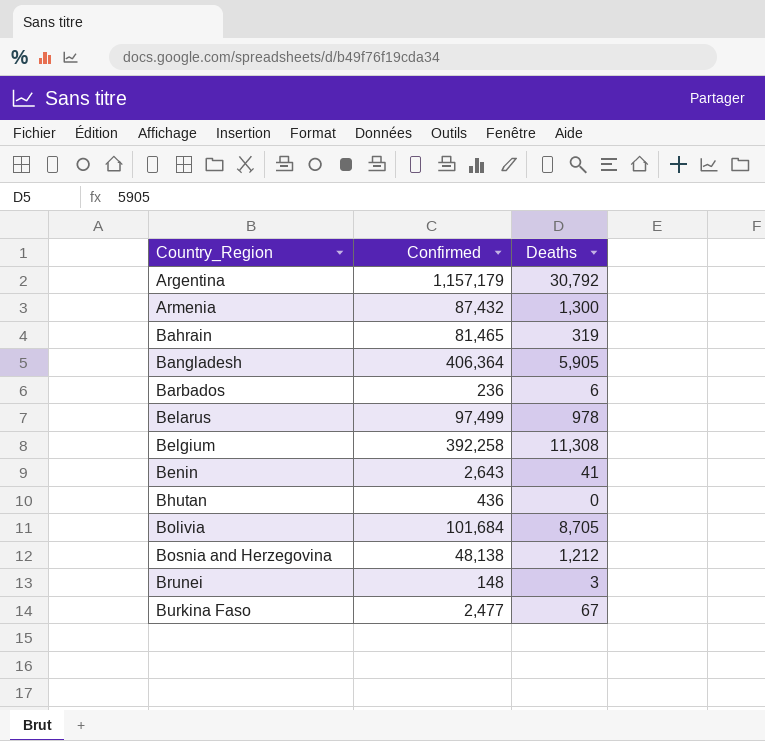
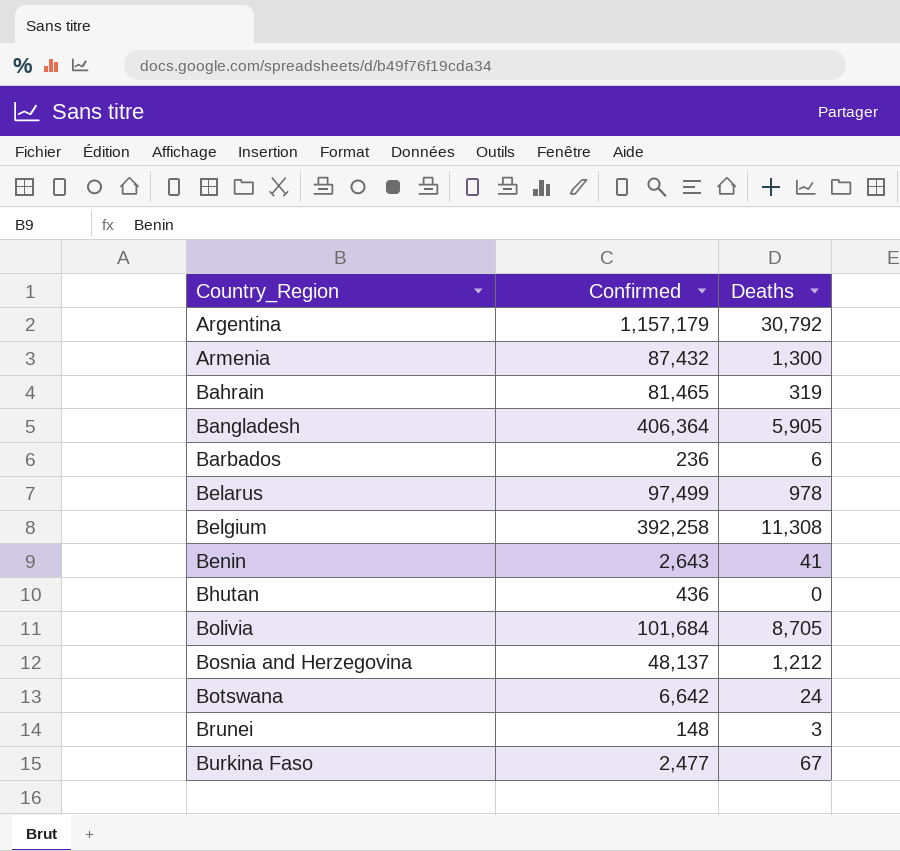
Bosnia and Herzegovina | Confirmed: 48,138 -> 48,137
row Botswana: none -> 6,642 | 24

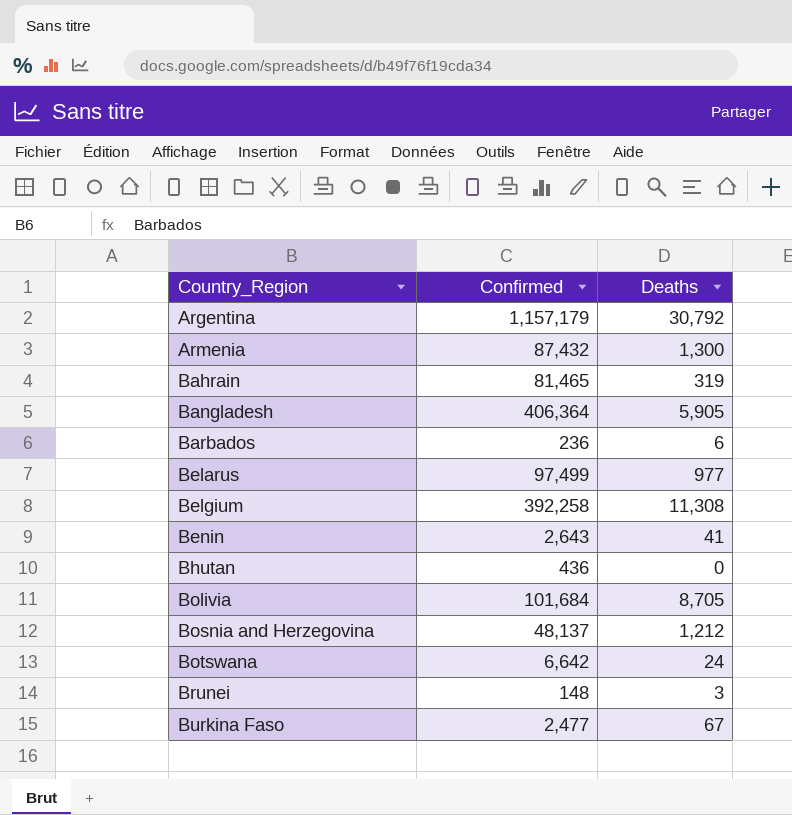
Belarus | Deaths: 978 -> 977

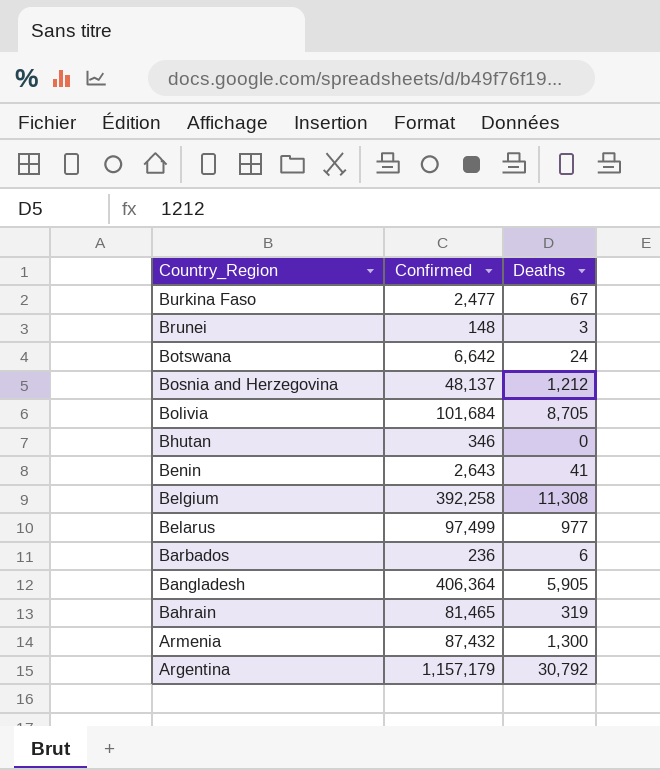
row order: Country_Region ascending -> Country_Region descending
Bhutan | Confirmed: 436 -> 346

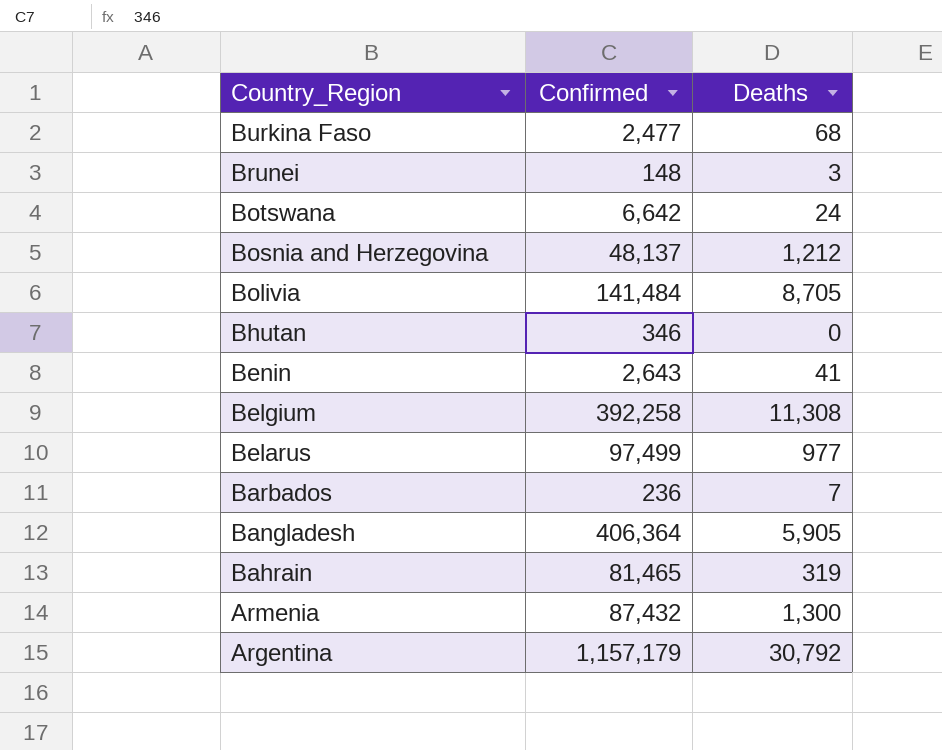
Burkina Faso | Deaths: 67 -> 68
Bolivia | Confirmed: 101,684 -> 141,484
Barbados | Deaths: 6 -> 7

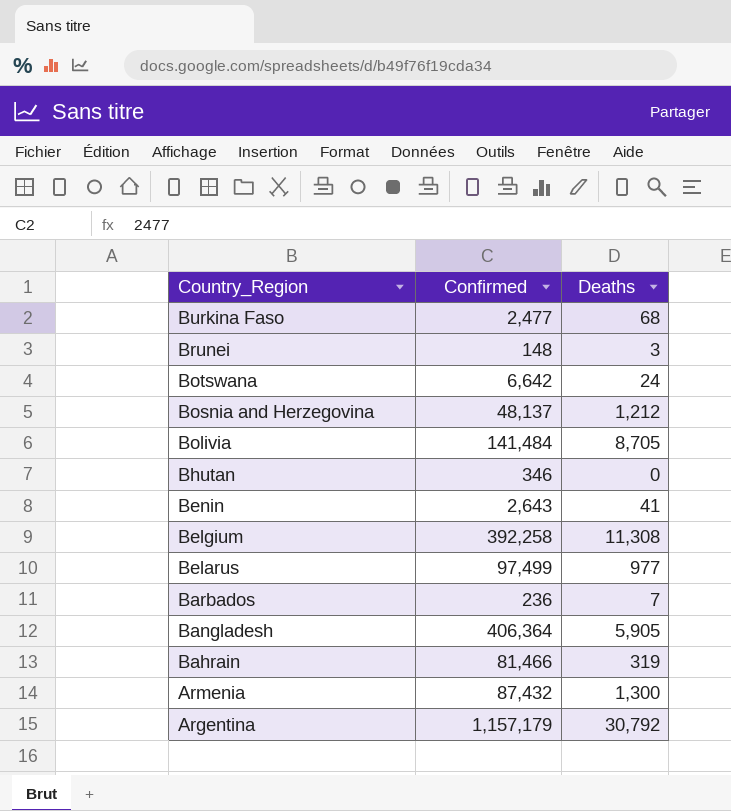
Bahrain | Confirmed: 81,465 -> 81,466

